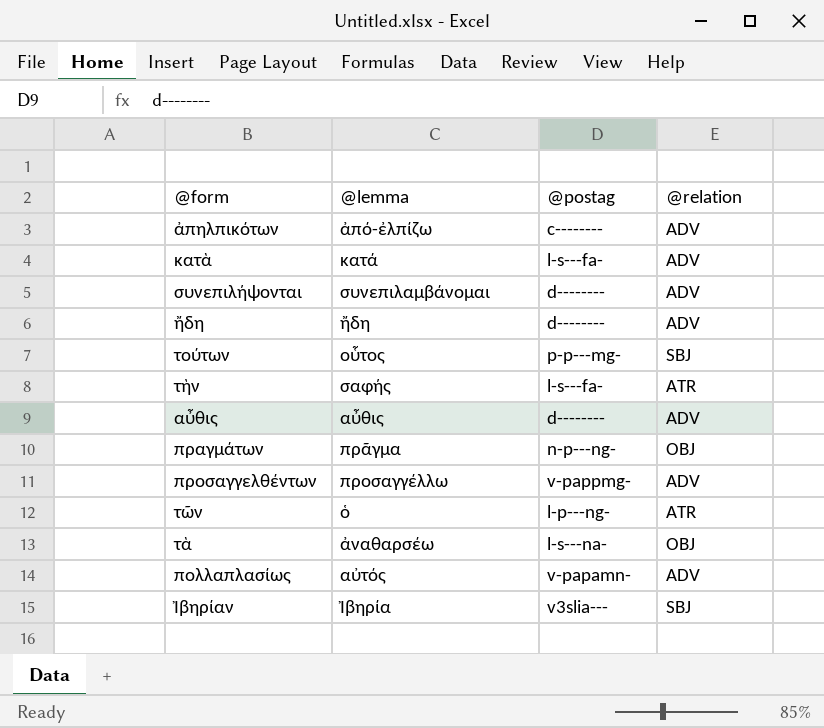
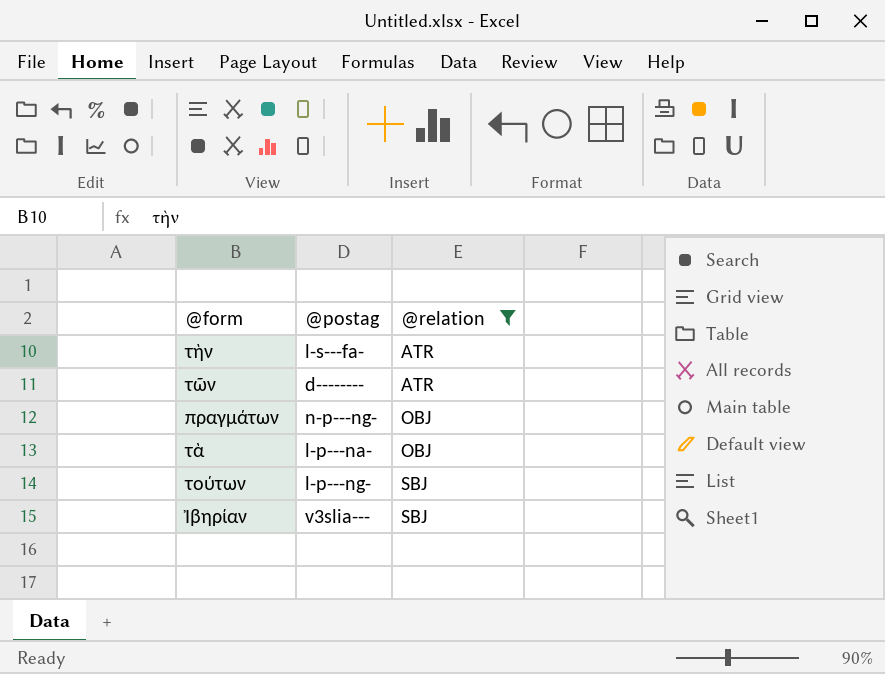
filter: none -> @relation != ADV
row order: none -> @relation ascending
column @lemma | position: 2 -> none
τῶν | @postag: l-p---ng- -> d--------
τὰ | @postag: l-s---na- -> l-p---na-
τούτων | @postag: p-p---mg- -> l-p---ng-

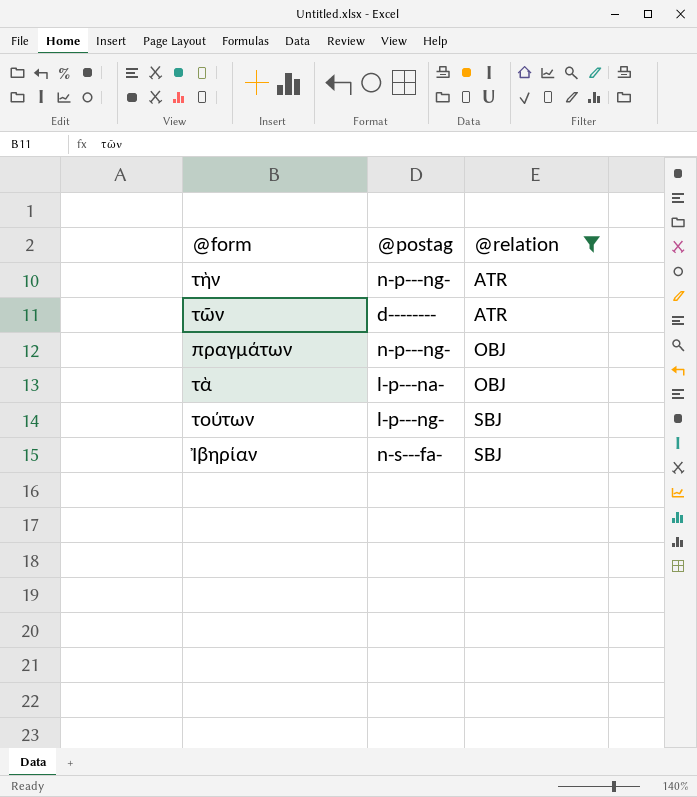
τὴν | @postag: l-s---fa- -> n-p---ng-
Ἰβηρίαν | @postag: v3slia--- -> n-s---fa-

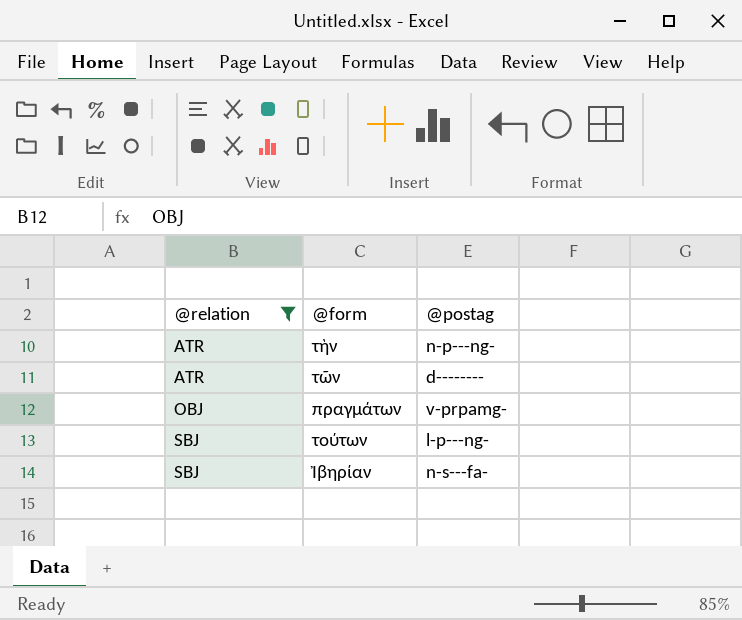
column @relation | position: 3 -> 1
row τὰ: l-p---na- | OBJ -> none
πραγμάτων | @postag: n-p---ng- -> v-prpamg-

